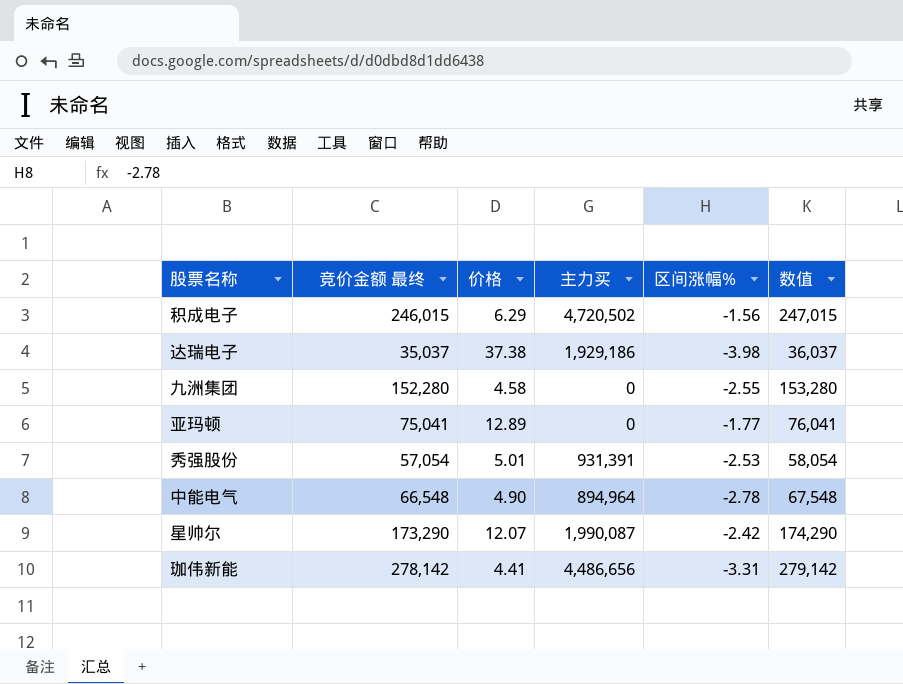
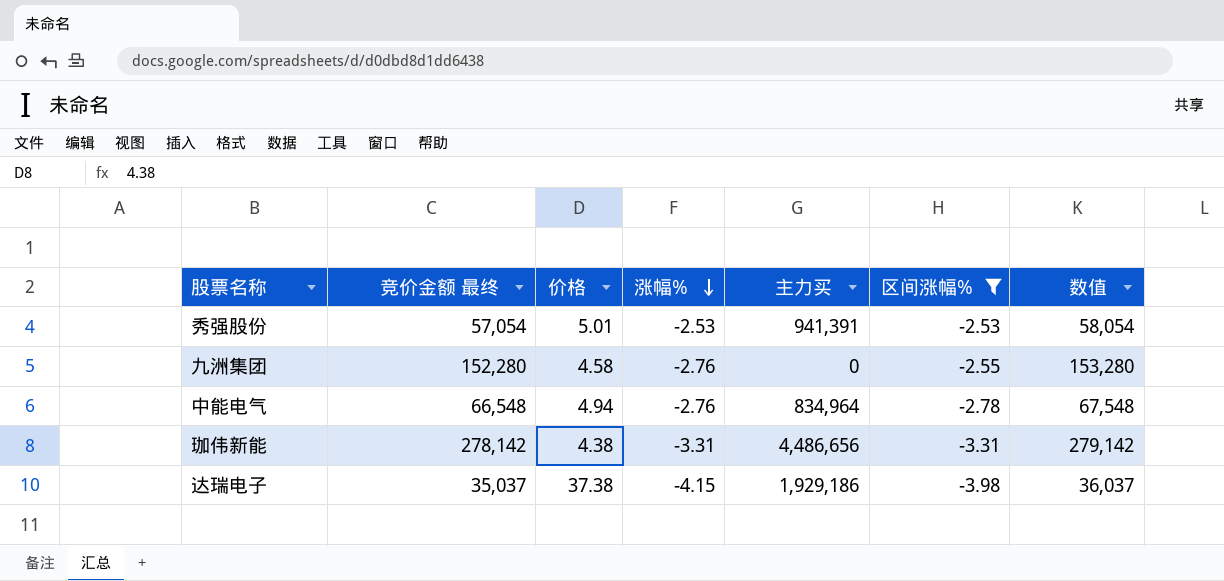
filter: none -> 区间涨幅% <= -2.53
row order: none -> 涨幅% descending
column 涨幅% | position: none -> 4
秀强股份 | 主力买: 931,391 -> 941,391
中能电气 | 价格: 4.90 -> 4.94
中能电气 | 主力买: 894,964 -> 834,964
珈伟新能 | 价格: 4.41 -> 4.38

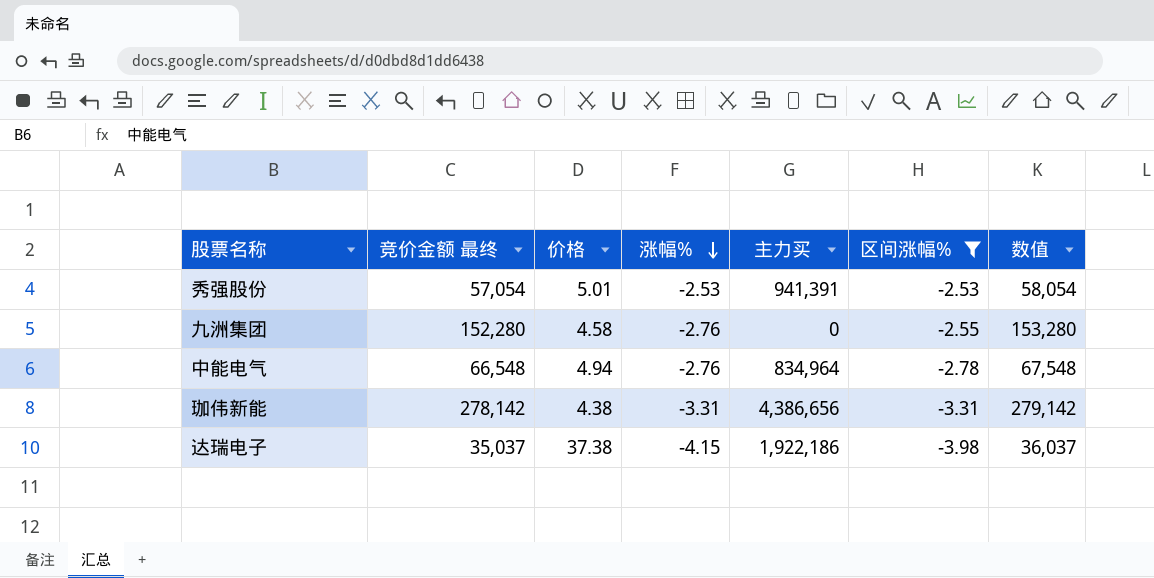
珈伟新能 | 主力买: 4,486,656 -> 4,386,656
达瑞电子 | 主力买: 1,929,186 -> 1,922,186

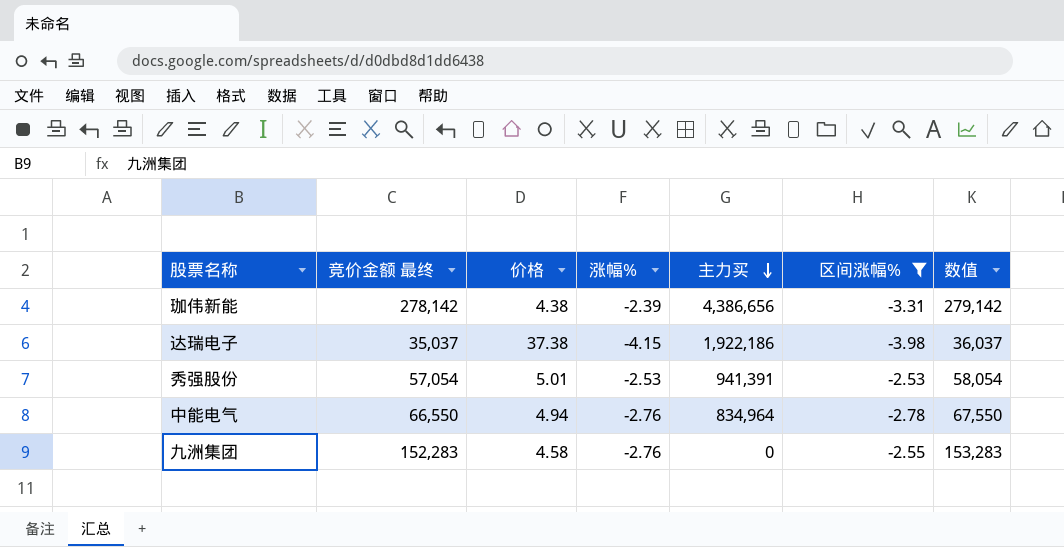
row order: 涨幅% descending -> 主力买 descending
珈伟新能 | 涨幅%: -3.31 -> -2.39
中能电气 | 竞价金额 最终: 66,548 -> 66,550
中能电气 | 数值: 67,548 -> 67,550
九洲集团 | 竞价金额 最终: 152,280 -> 152,283
九洲集团 | 数值: 153,280 -> 153,283

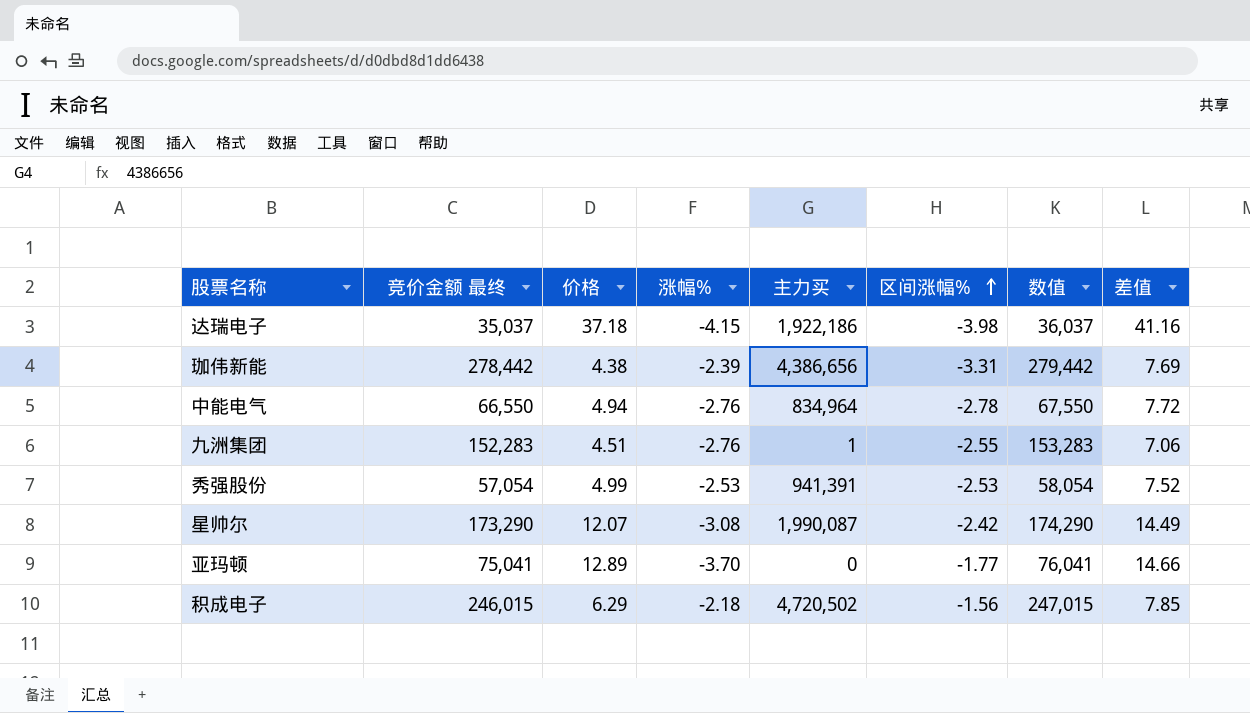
filter: 区间涨幅% <= -2.53 -> none
row order: 主力买 descending -> 区间涨幅% ascending
column 差值 | formula: none -> [价格] - [区间涨幅%]
达瑞电子 | 价格: 37.38 -> 37.18
珈伟新能 | 竞价金额 最终: 278,142 -> 278,442
珈伟新能 | 数值: 279,142 -> 279,442
九洲集团 | 价格: 4.58 -> 4.51
九洲集团 | 主力买: 0 -> 1
秀强股份 | 价格: 5.01 -> 4.99

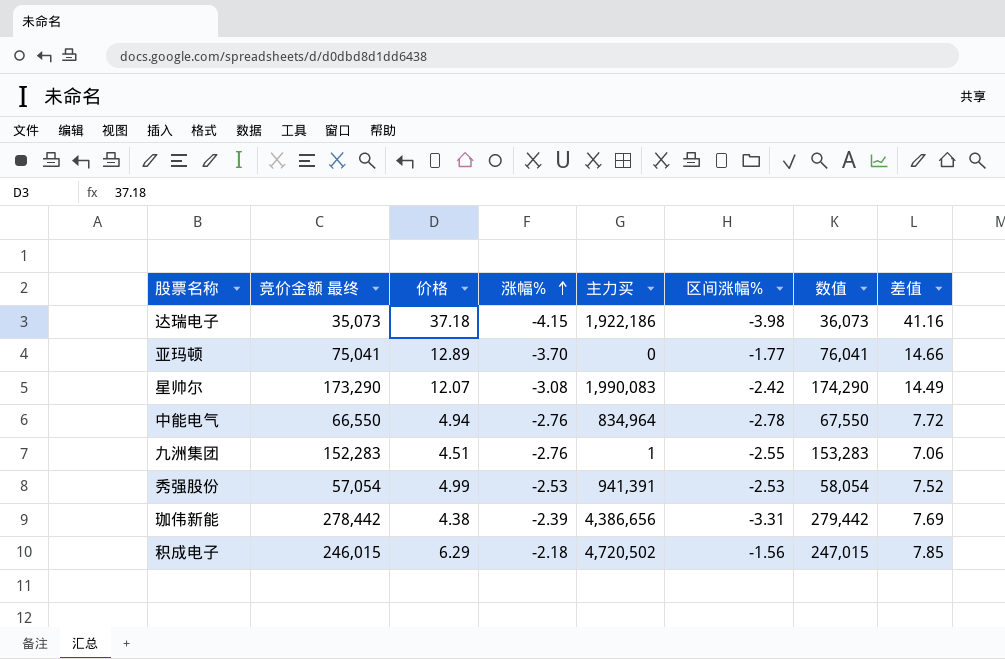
row order: 区间涨幅% ascending -> 涨幅% ascending
达瑞电子 | 竞价金额 最终: 35,037 -> 35,073
达瑞电子 | 数值: 36,037 -> 36,073
星帅尔 | 主力买: 1,990,087 -> 1,990,083

